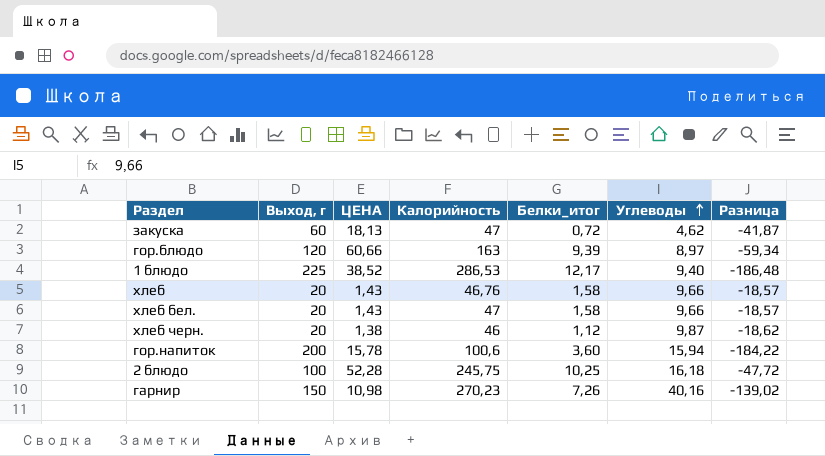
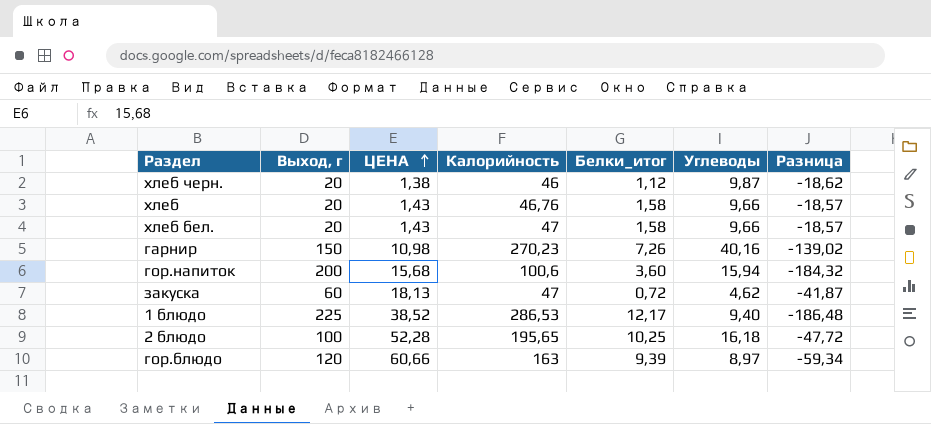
row order: Углеводы ascending -> ЦЕНА ascending
гор.напиток | ЦЕНА: 15,78 -> 15,68
гор.напиток | Разница: -184,22 -> -184,32
2 блюдо | Калорийность: 245,75 -> 195,65

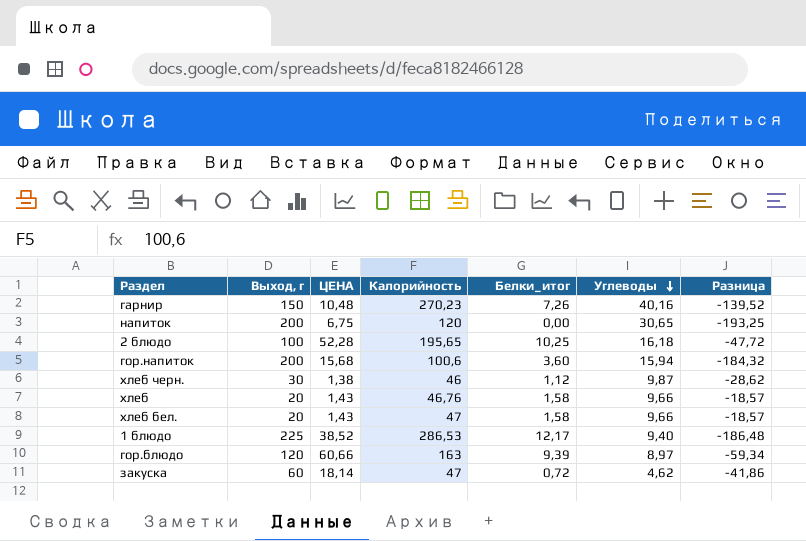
row order: ЦЕНА ascending -> Углеводы descending
гарнир | ЦЕНА: 10,98 -> 10,48
гарнир | Разница: -139,02 -> -139,52
row напиток: none -> 200 | 6,75 | 120 | 0,00 | 30,65 | -193,25
хлеб черн. | Выход, г: 20 -> 30
хлеб черн. | Разница: -18,62 -> -28,62
закуска | ЦЕНА: 18,13 -> 18,14
закуска | Разница: -41,87 -> -41,86

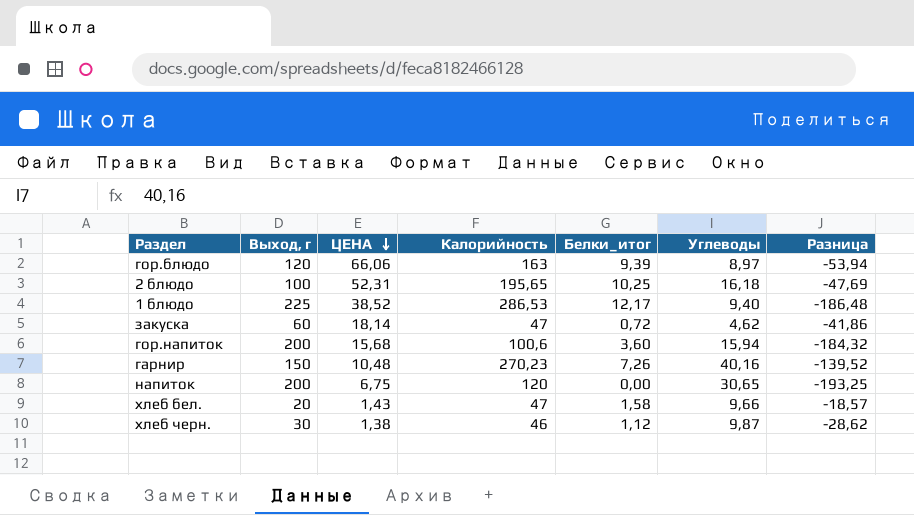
row order: Углеводы descending -> ЦЕНА descending
row хлеб: 20 | 1,43 | 46,76 | 1,58 | 9,66 | -18,57 -> none
гор.блюдо | ЦЕНА: 60,66 -> 66,06
гор.блюдо | Разница: -59,34 -> -53,94
2 блюдо | ЦЕНА: 52,28 -> 52,31
2 блюдо | Разница: -47,72 -> -47,69

